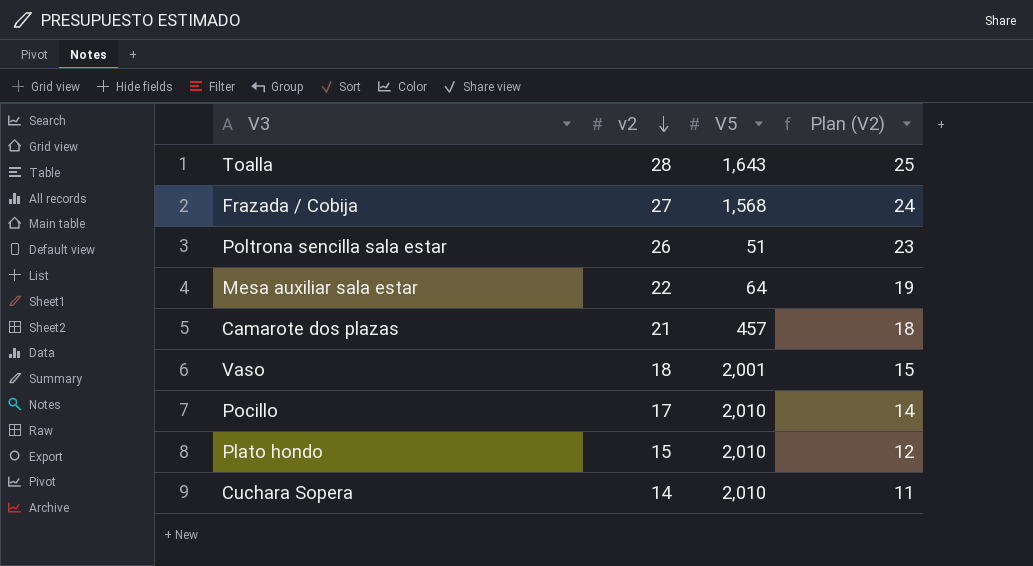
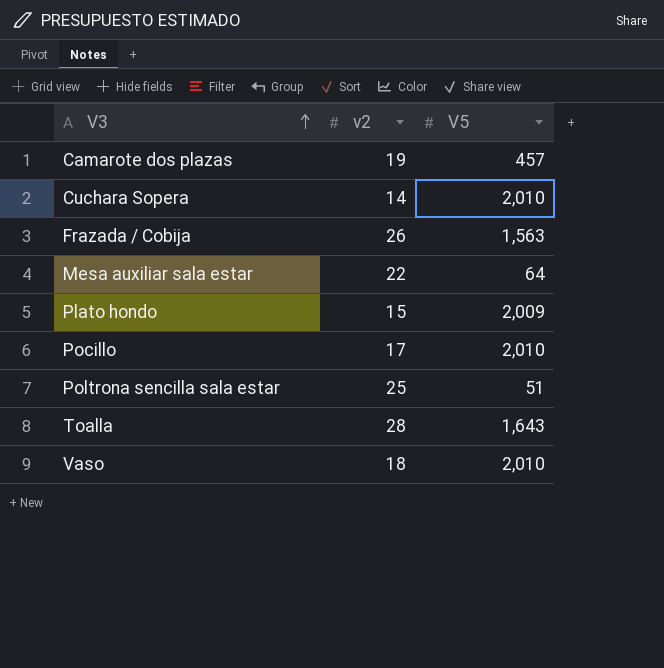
row order: v2 descending -> V3 ascending
column Plan (V2) | formula: [v2] - 3 -> none
Camarote dos plazas | v2: 21 -> 19
Frazada / Cobija | v2: 27 -> 26
Frazada / Cobija | V5: 1,568 -> 1,563
Plato hondo | V5: 2,010 -> 2,009
Poltrona sencilla sala estar | v2: 26 -> 25
Vaso | V5: 2,001 -> 2,010

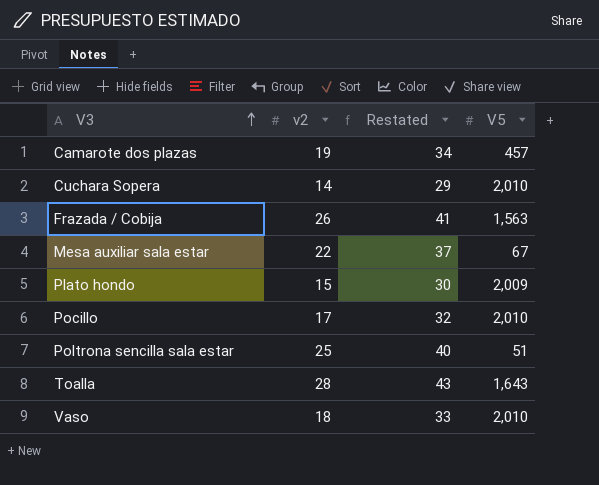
column Restated | formula: none -> [v2] + 15
Mesa auxiliar sala estar | V5: 64 -> 67

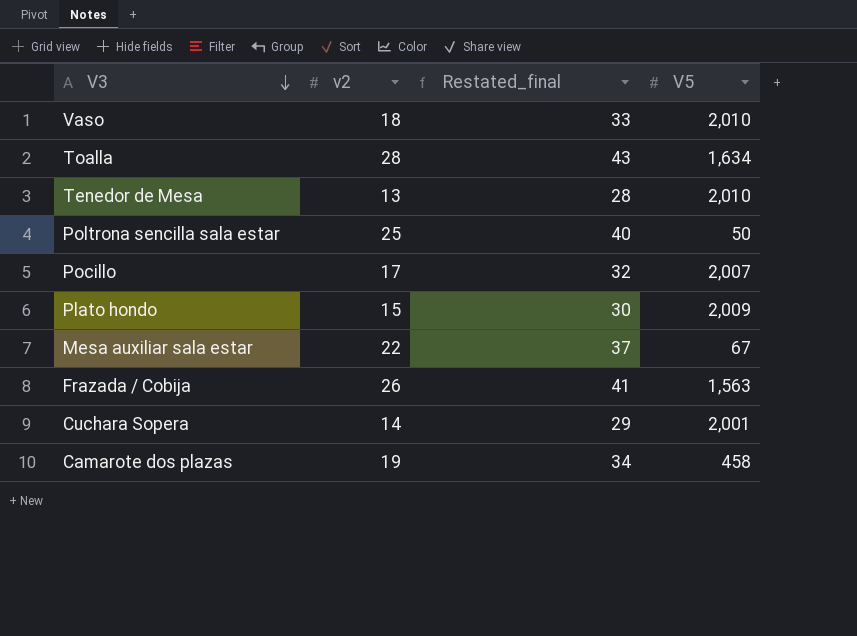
row order: V3 ascending -> V3 descending
column name: Restated -> Restated_final
Toalla | V5: 1,643 -> 1,634
row Tenedor de Mesa: none -> 13 | 28 | 2,010
Poltrona sencilla sala estar | V5: 51 -> 50
Pocillo | V5: 2,010 -> 2,007
Cuchara Sopera | V5: 2,010 -> 2,001
Camarote dos plazas | V5: 457 -> 458

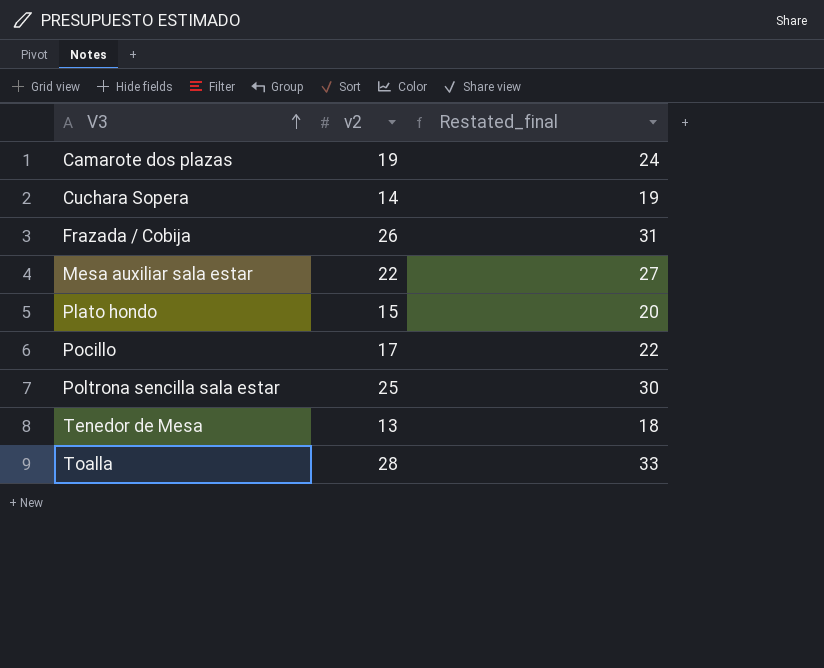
row order: V3 descending -> V3 ascending
column V5 | position: 4 -> none
column Restated_final | formula: [v2] + 15 -> [v2] + 5
row Vaso: 18 | 33 | 2,010 -> none

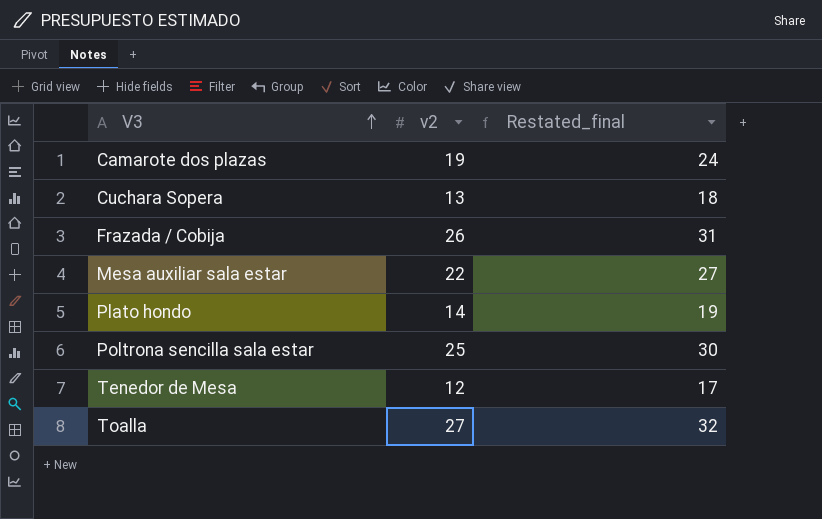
row Pocillo: 17 | 22 -> none
Cuchara Sopera | v2: 14 -> 13
Cuchara Sopera | Restated_final: 19 -> 18
Plato hondo | v2: 15 -> 14
Plato hondo | Restated_final: 20 -> 19
Tenedor de Mesa | v2: 13 -> 12
Tenedor de Mesa | Restated_final: 18 -> 17
Toalla | v2: 28 -> 27
Toalla | Restated_final: 33 -> 32

